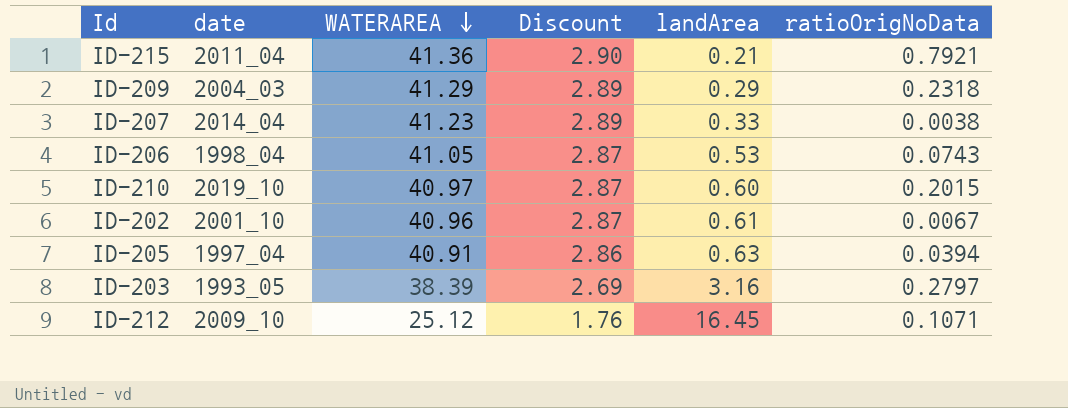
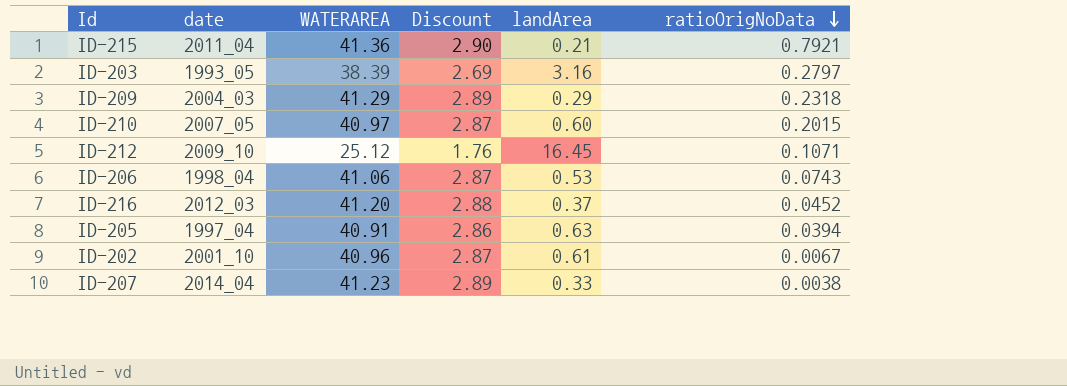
row order: WATERAREA descending -> ratioOrigNoData descending
ID-210 | date: 2019_10 -> 2007_05
ID-206 | WATERAREA: 41.05 -> 41.06
row ID-216: none -> 2012_03 | 41.20 | 2.88 | 0.37 | 0.0452

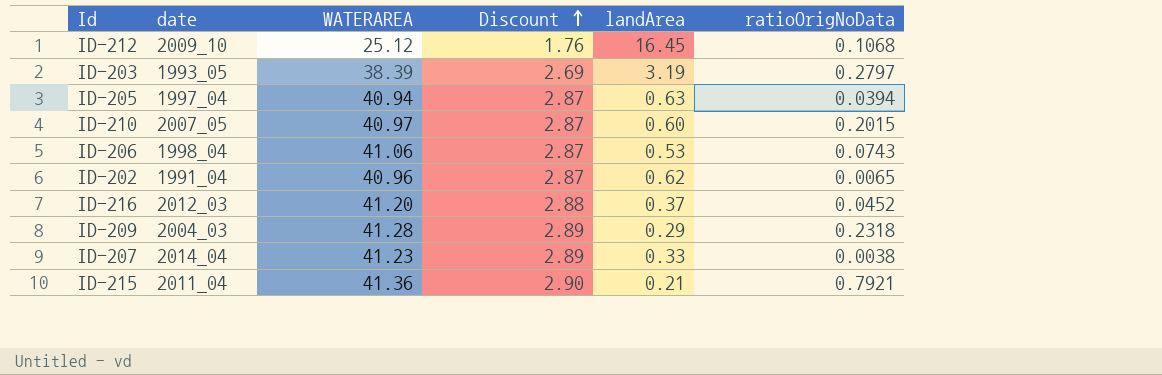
row order: ratioOrigNoData descending -> Discount ascending
ID-212 | ratioOrigNoData: 0.1071 -> 0.1068
ID-203 | landArea: 3.16 -> 3.19
ID-205 | WATERAREA: 40.91 -> 40.94
ID-205 | Discount: 2.86 -> 2.87
ID-202 | date: 2001_10 -> 1991_04
ID-202 | landArea: 0.61 -> 0.62
ID-202 | ratioOrigNoData: 0.0067 -> 0.0065
ID-209 | WATERAREA: 41.29 -> 41.28

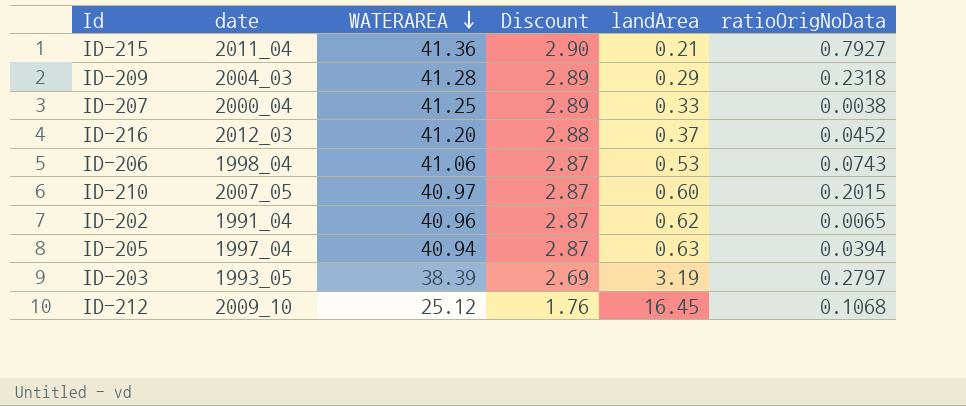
row order: Discount ascending -> WATERAREA descending
ID-215 | ratioOrigNoData: 0.7921 -> 0.7927
ID-207 | date: 2014_04 -> 2000_04
ID-207 | WATERAREA: 41.23 -> 41.25

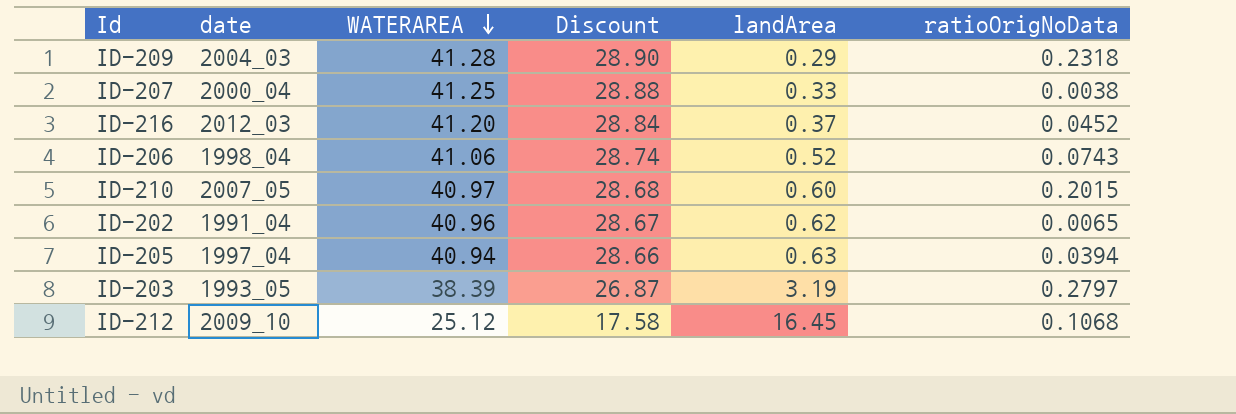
column Discount | formula: [WATERAREA] * 0.07 -> [WATERAREA] * 0.7
row ID-215: 2011_04 | 41.36 | 2.90 | 0.21 | 0.7927 -> none
ID-206 | landArea: 0.53 -> 0.52

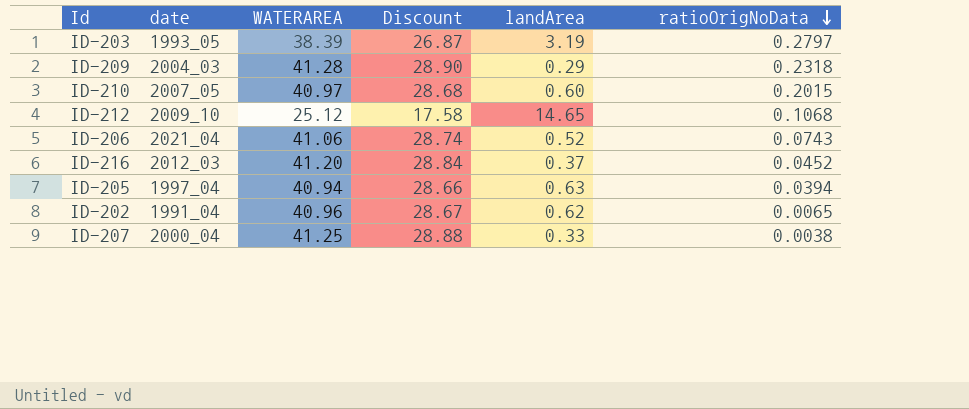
row order: WATERAREA descending -> ratioOrigNoData descending
ID-212 | landArea: 16.45 -> 14.65
ID-206 | date: 1998_04 -> 2021_04

